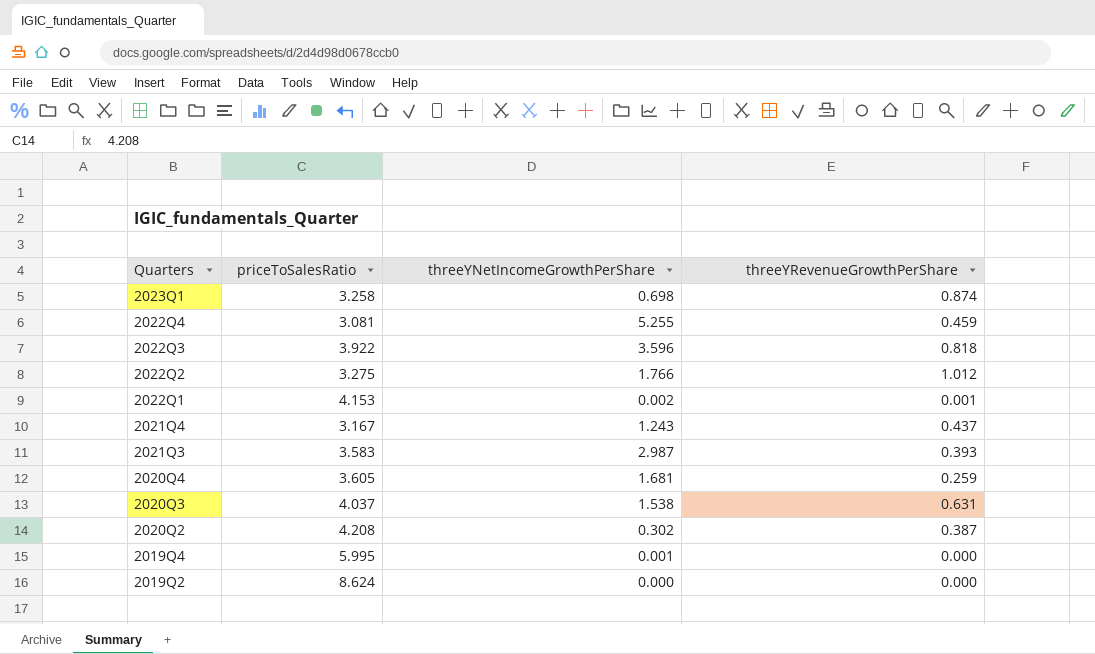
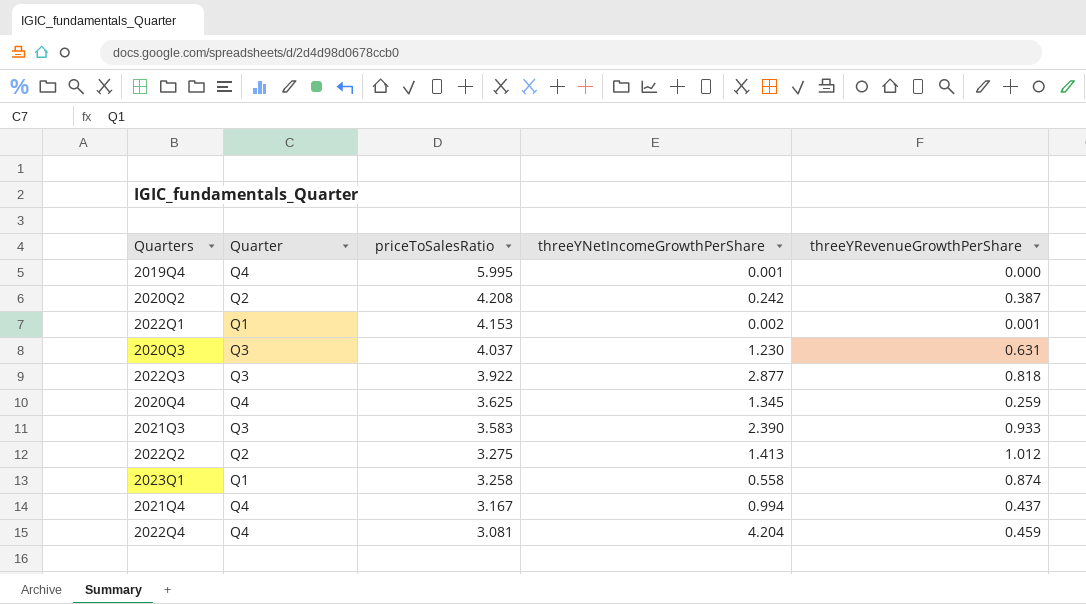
row order: Quarters descending -> priceToSalesRatio descending
column Quarter | position: none -> 2
row 2019Q2: 8.624 | 0.000 | 0.000 -> none
2020Q2 | threeYNetIncomeGrowthPerShare: 0.302 -> 0.242
2020Q3 | threeYNetIncomeGrowthPerShare: 1.538 -> 1.230
2022Q3 | threeYNetIncomeGrowthPerShare: 3.596 -> 2.877
2020Q4 | priceToSalesRatio: 3.605 -> 3.625
2020Q4 | threeYNetIncomeGrowthPerShare: 1.681 -> 1.345
2021Q3 | threeYNetIncomeGrowthPerShare: 2.987 -> 2.390
2021Q3 | threeYRevenueGrowthPerShare: 0.393 -> 0.933
2022Q2 | threeYNetIncomeGrowthPerShare: 1.766 -> 1.413
2023Q1 | threeYNetIncomeGrowthPerShare: 0.698 -> 0.558
2021Q4 | threeYNetIncomeGrowthPerShare: 1.243 -> 0.994
2022Q4 | threeYNetIncomeGrowthPerShare: 5.255 -> 4.204

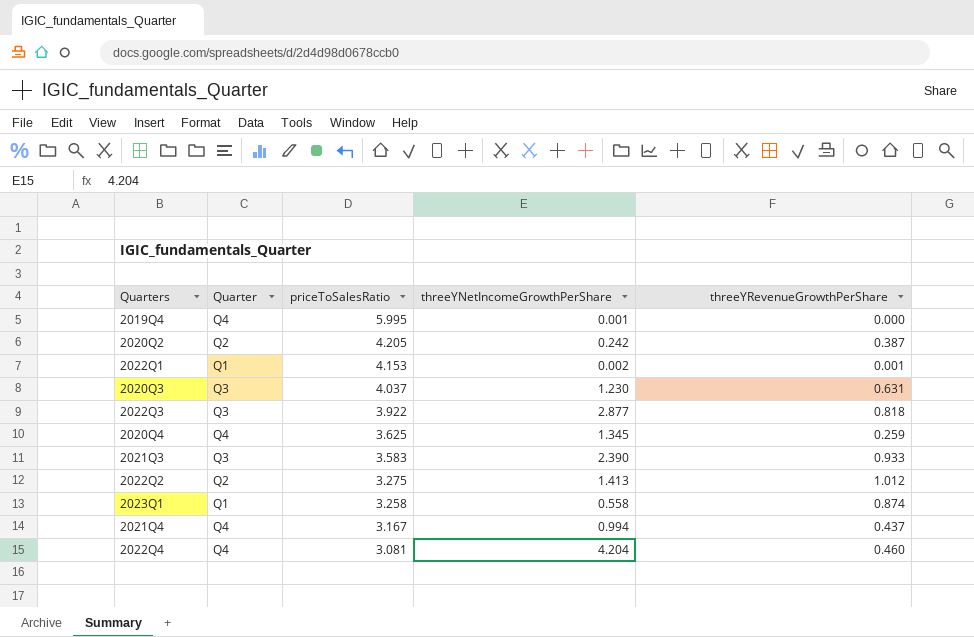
2020Q2 | priceToSalesRatio: 4.208 -> 4.205
2022Q4 | threeYRevenueGrowthPerShare: 0.459 -> 0.460

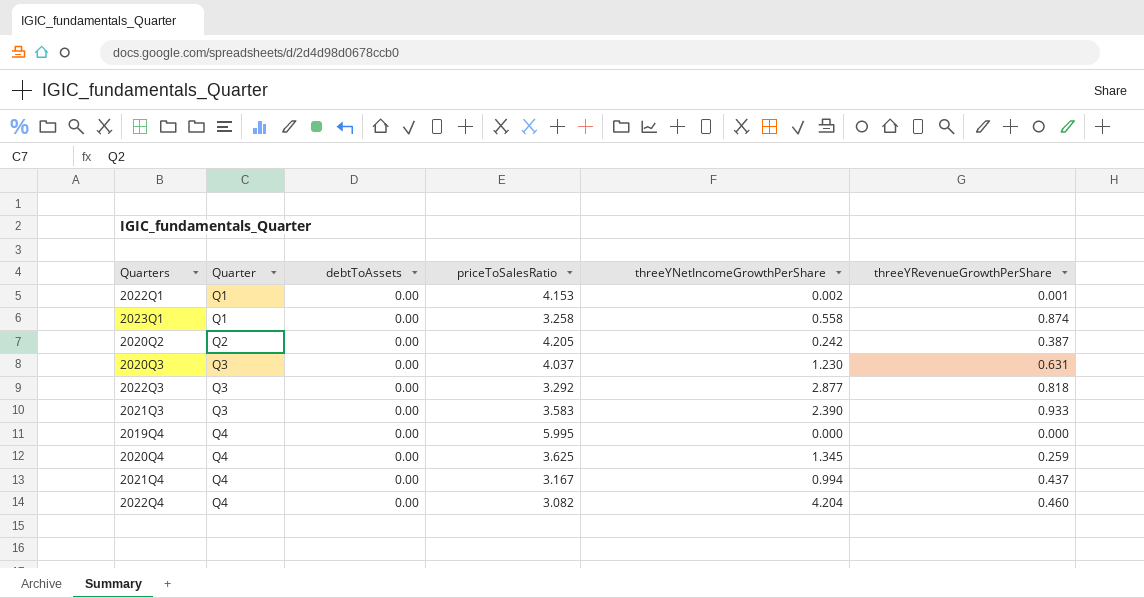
row order: priceToSalesRatio descending -> Quarter ascending
column debtToAssets | position: none -> 3
row 2022Q2: Q2 | 3.275 | 1.413 | 1.012 -> none
2022Q3 | priceToSalesRatio: 3.922 -> 3.292
2019Q4 | threeYNetIncomeGrowthPerShare: 0.001 -> 0.000
2022Q4 | priceToSalesRatio: 3.081 -> 3.082

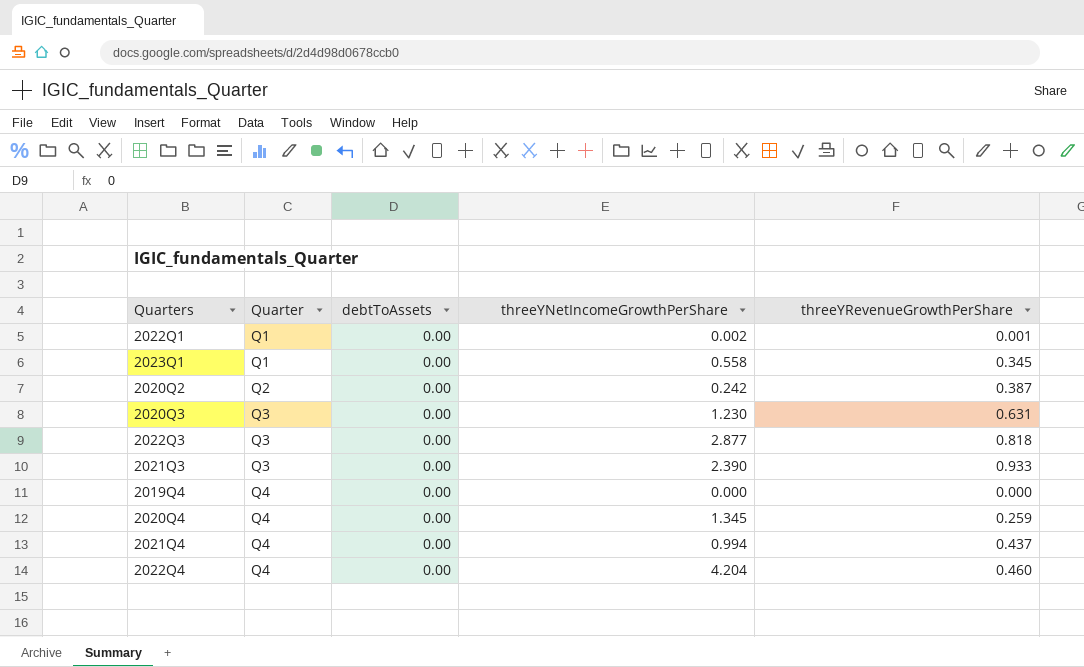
column priceToSalesRatio | position: 4 -> none
2023Q1 | threeYRevenueGrowthPerShare: 0.874 -> 0.345

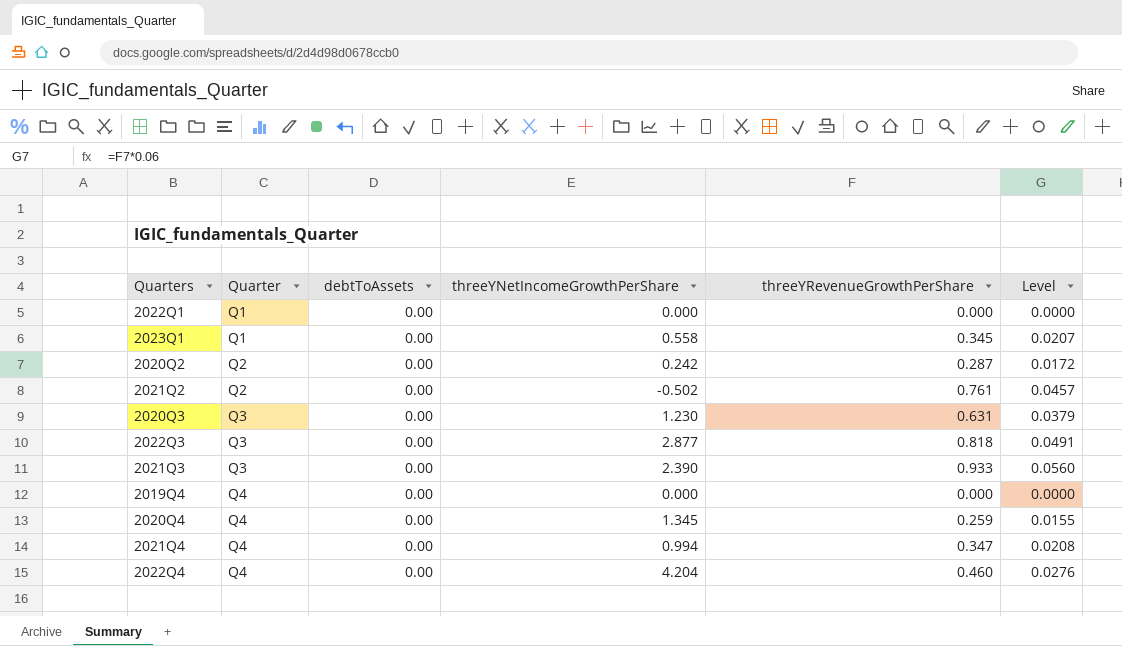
column Level | formula: none -> [threeYRevenueGrowthPerShare] * 0.06
2022Q1 | threeYNetIncomeGrowthPerShare: 0.002 -> 0.000
2022Q1 | threeYRevenueGrowthPerShare: 0.001 -> 0.000
2020Q2 | threeYRevenueGrowthPerShare: 0.387 -> 0.287
row 2021Q2: none -> Q2 | 0.00 | -0.502 | 0.761 | 0.0457
2021Q4 | threeYRevenueGrowthPerShare: 0.437 -> 0.347

